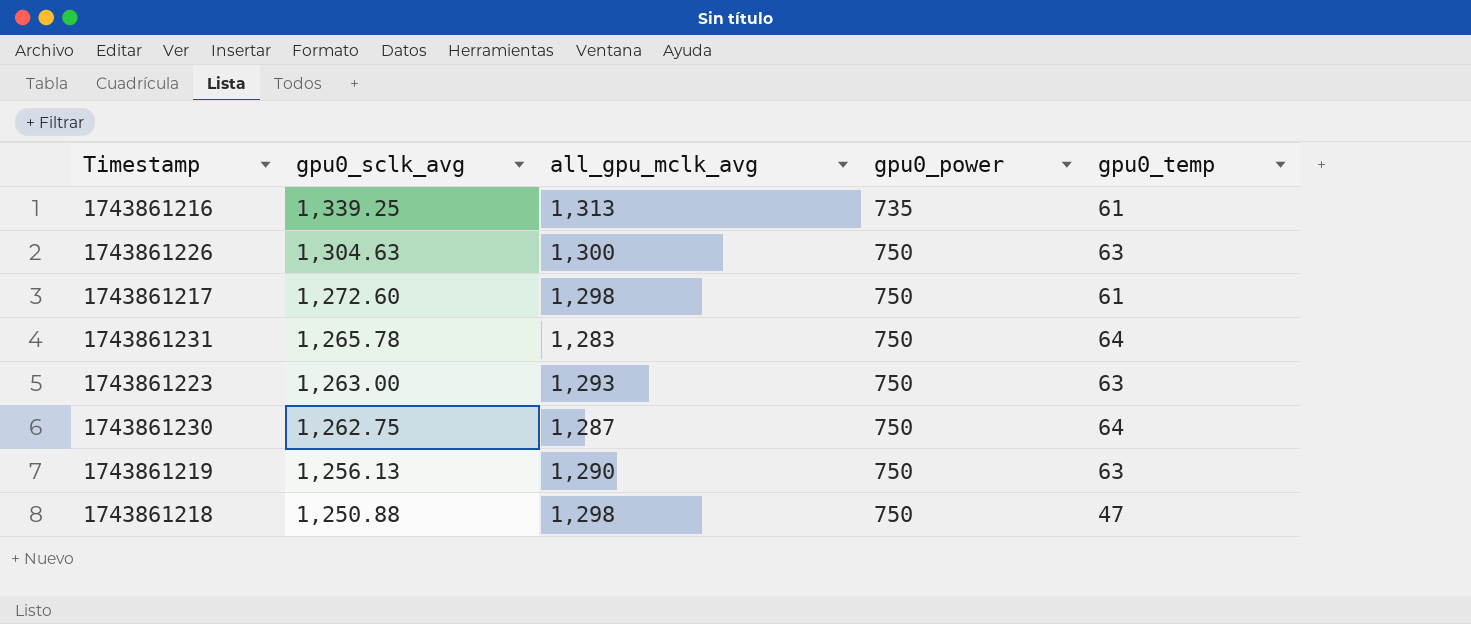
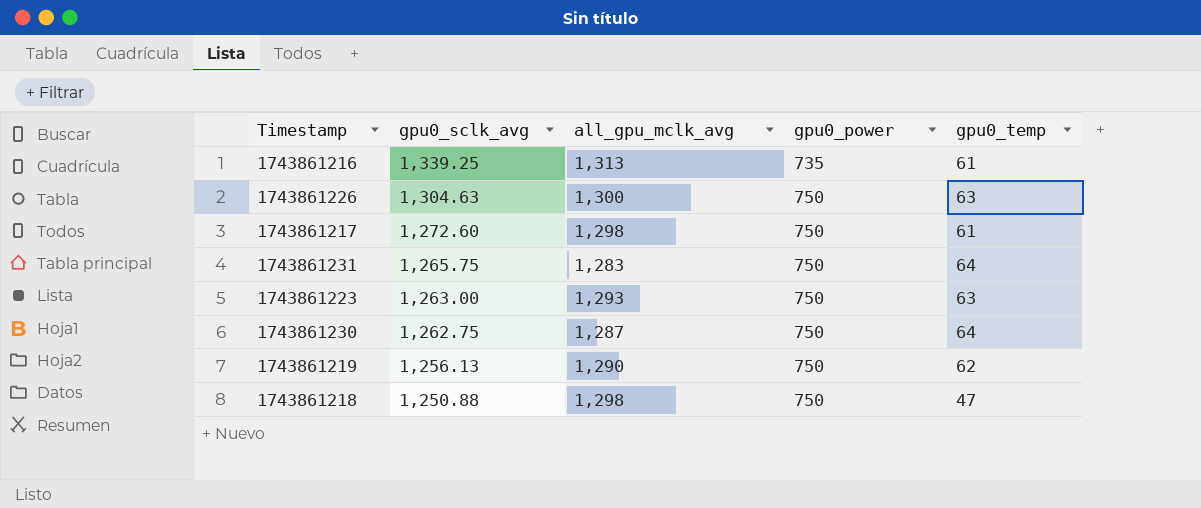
1743861231 | gpu0_sclk_avg: 1,265.78 -> 1,265.75
1743861219 | gpu0_temp: 63 -> 62

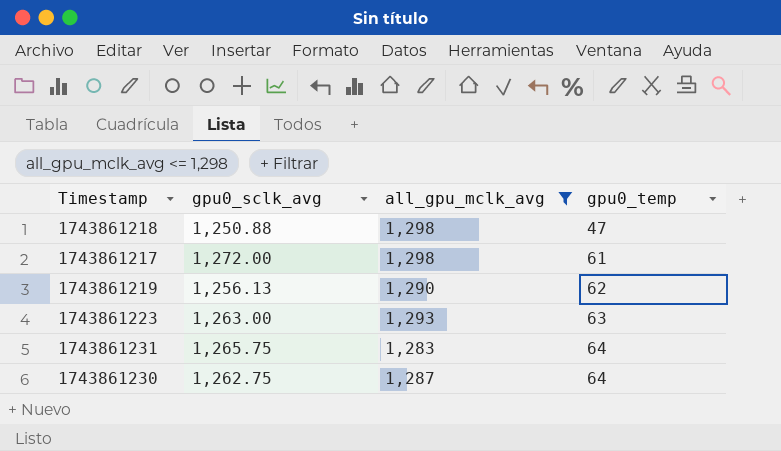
filter: none -> all_gpu_mclk_avg <= 1,298
row order: gpu0_sclk_avg descending -> gpu0_temp ascending
column gpu0_power | position: 4 -> none
1743861217 | gpu0_sclk_avg: 1,272.60 -> 1,272.00

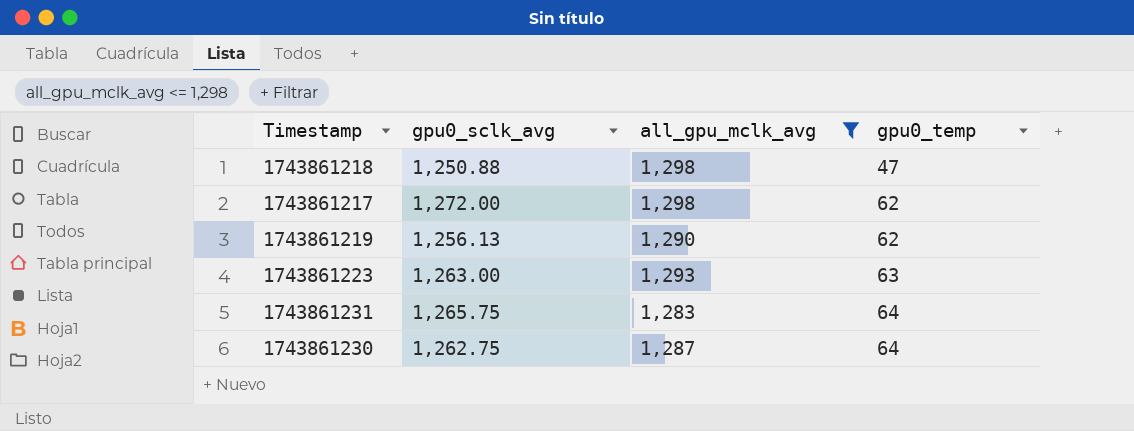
1743861217 | gpu0_temp: 61 -> 62

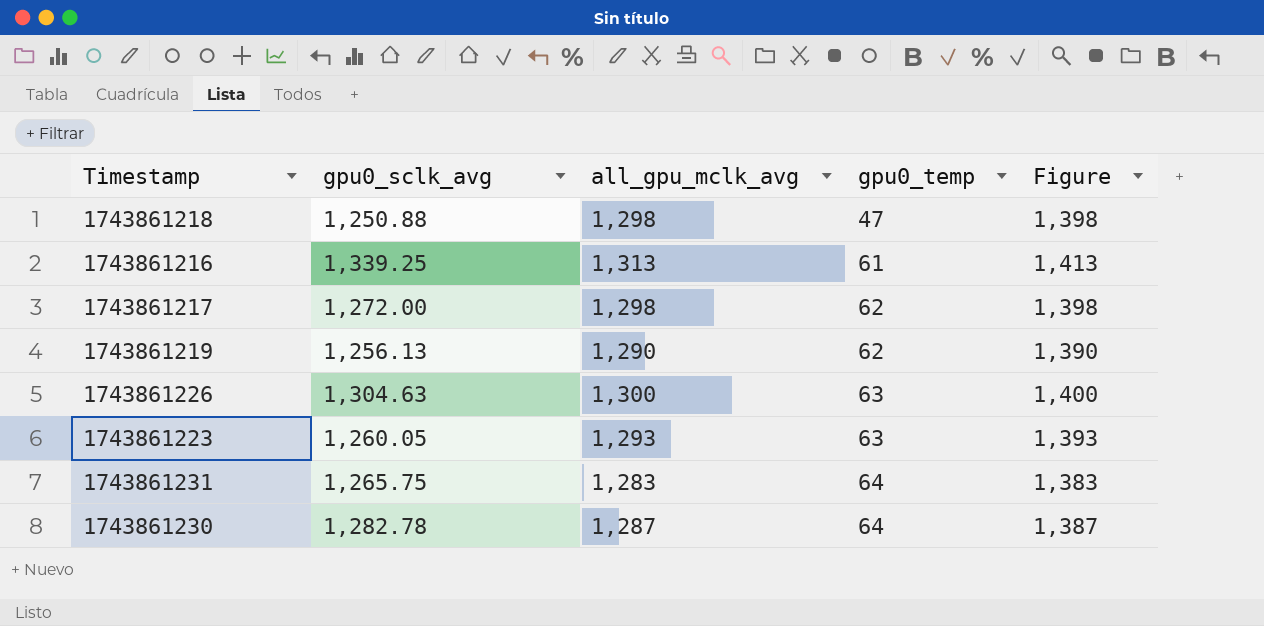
filter: all_gpu_mclk_avg <= 1,298 -> none
column Figure | formula: none -> [all_gpu_mclk_avg] + 100
1743861223 | gpu0_sclk_avg: 1,263.00 -> 1,260.05
1743861230 | gpu0_sclk_avg: 1,262.75 -> 1,282.78

